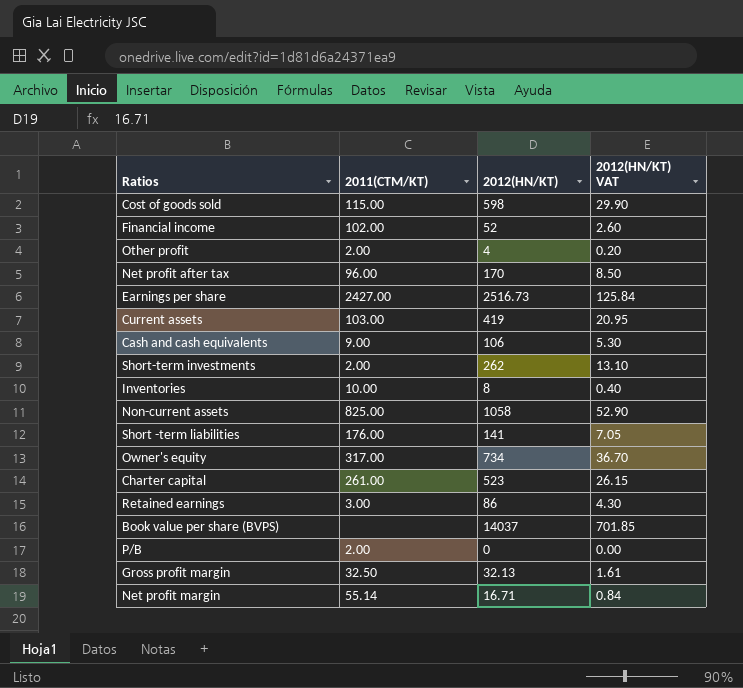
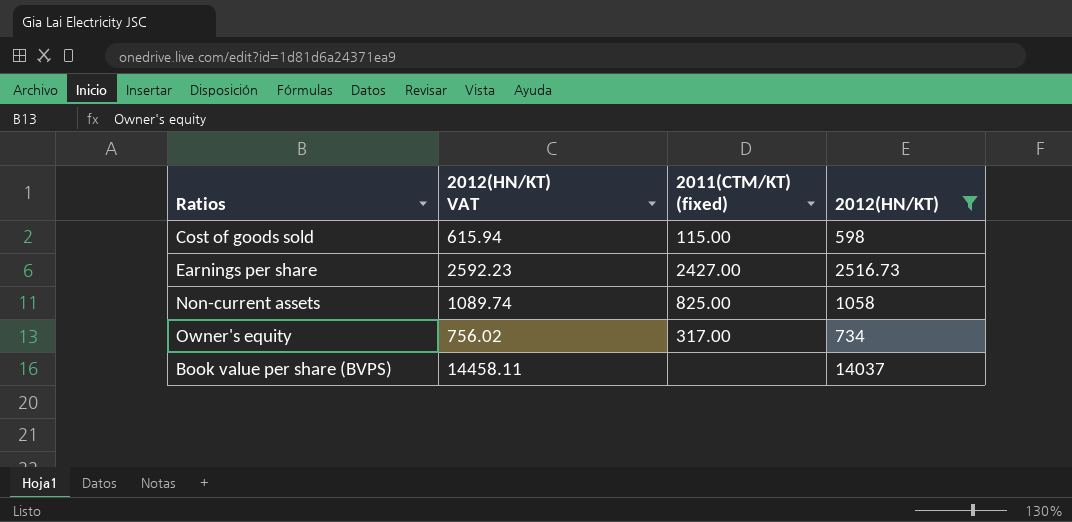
filter: none -> 2012(HN/KT) >= 598
column 2012(HN/KT) VAT | formula: [2012(HN/KT)] * 0.05 -> [2012(HN/KT)] * 1.03
column 2012(HN/KT) VAT | position: 4 -> 2
column name: 2011(CTM/KT) -> 2011(CTM/KT) (fixed)

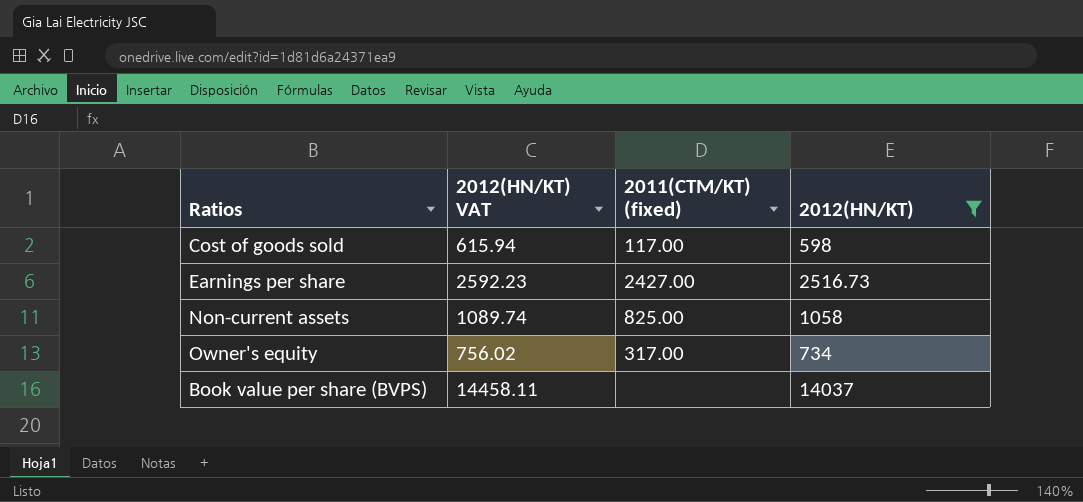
Cost of goods sold | 2011(CTM/KT) (fixed): 115.00 -> 117.00

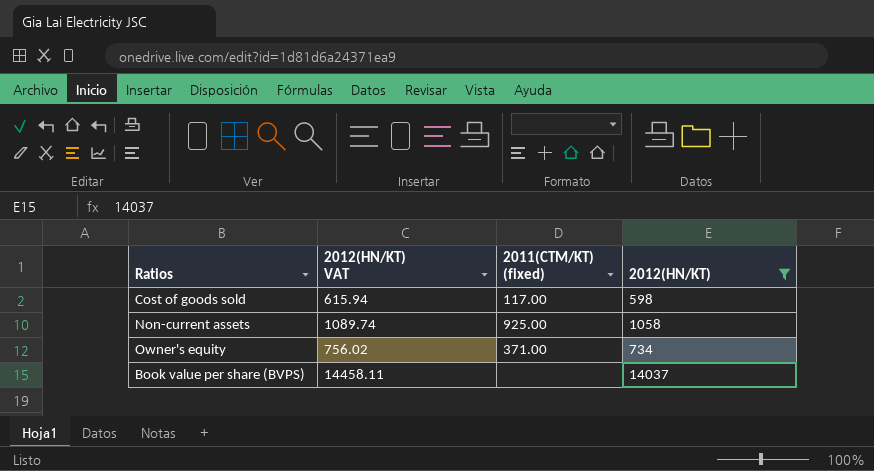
row Earnings per share: 2592.23 | 2427.00 | 2516.73 -> none
Non-current assets | 2011(CTM/KT) (fixed): 825.00 -> 925.00
Owner's equity | 2011(CTM/KT) (fixed): 317.00 -> 371.00

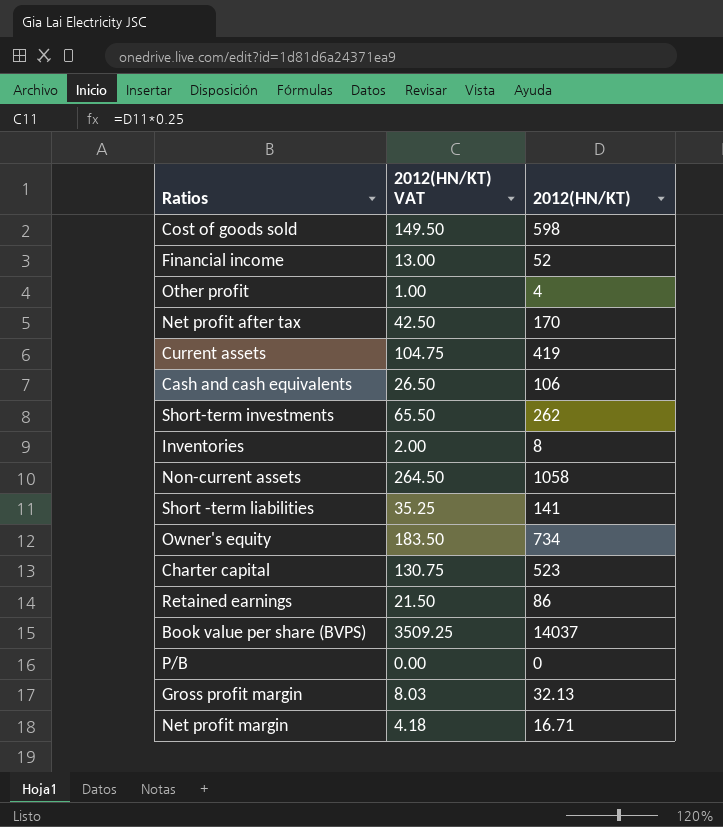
filter: 2012(HN/KT) >= 598 -> none
column 2011(CTM/KT) (fixed) | position: 3 -> none
column 2012(HN/KT) VAT | formula: [2012(HN/KT)] * 1.03 -> [2012(HN/KT)] * 0.25

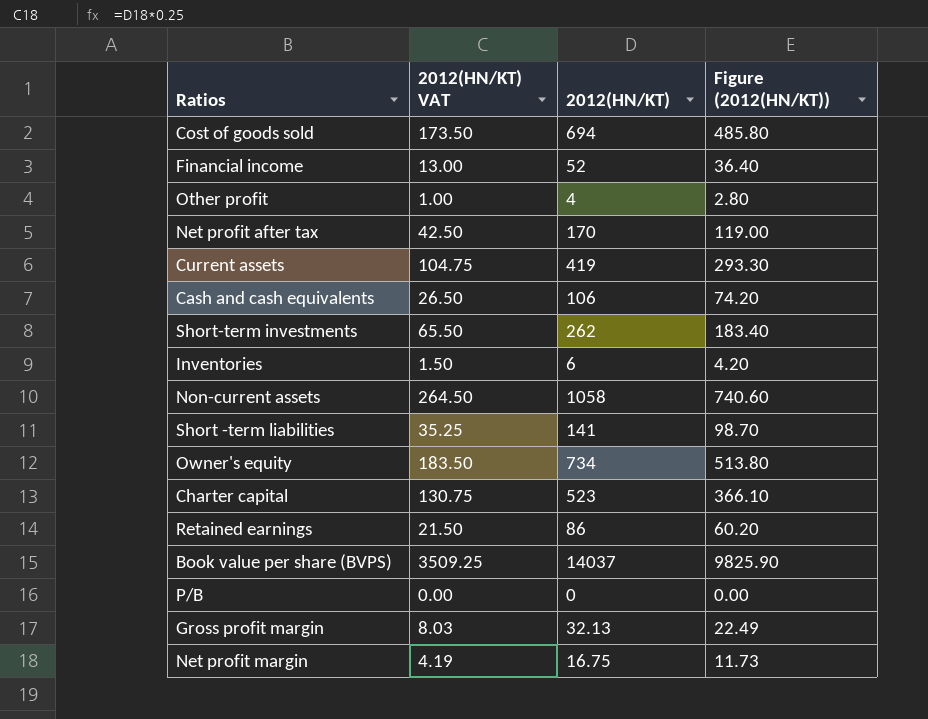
column Figure (2012(HN/KT)) | formula: none -> [2012(HN/KT)] * 0.7
Cost of goods sold | 2012(HN/KT) VAT: 149.50 -> 173.50
Cost of goods sold | 2012(HN/KT): 598 -> 694
Inventories | 2012(HN/KT) VAT: 2.00 -> 1.50
Inventories | 2012(HN/KT): 8 -> 6
Net profit margin | 2012(HN/KT) VAT: 4.18 -> 4.19
Net profit margin | 2012(HN/KT): 16.71 -> 16.75

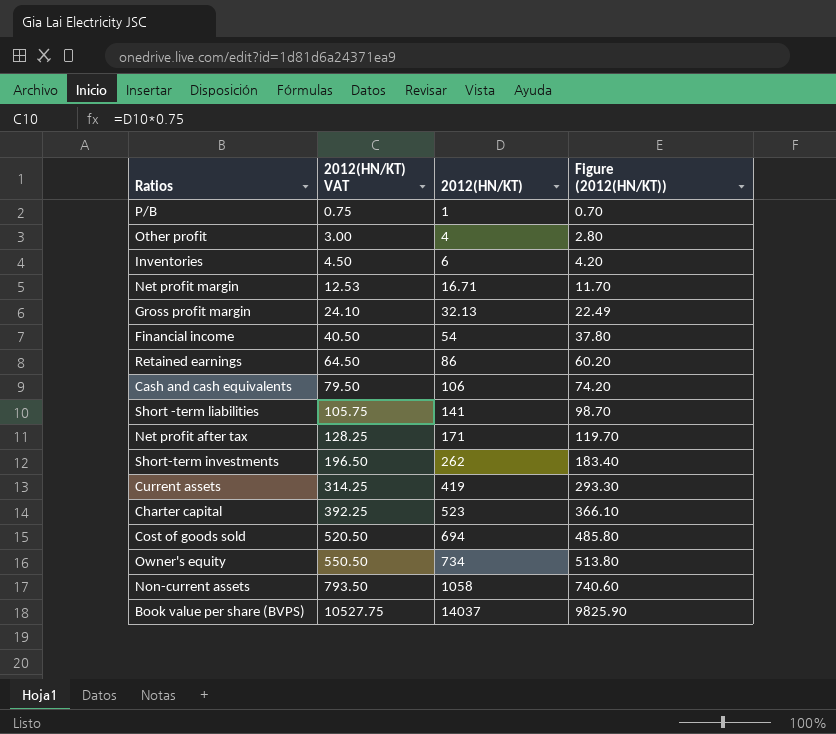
row order: none -> 2012(HN/KT) VAT ascending
column 2012(HN/KT) VAT | formula: [2012(HN/KT)] * 0.25 -> [2012(HN/KT)] * 0.75
P/B | 2012(HN/KT): 0 -> 1
P/B | Figure (2012(HN/KT)): 0.00 -> 0.70
Net profit margin | 2012(HN/KT): 16.75 -> 16.71
Net profit margin | Figure (2012(HN/KT)): 11.73 -> 11.70
Financial income | 2012(HN/KT): 52 -> 54
Financial income | Figure (2012(HN/KT)): 36.40 -> 37.80
Net profit after tax | 2012(HN/KT): 170 -> 171
Net profit after tax | Figure (2012(HN/KT)): 119.00 -> 119.70

